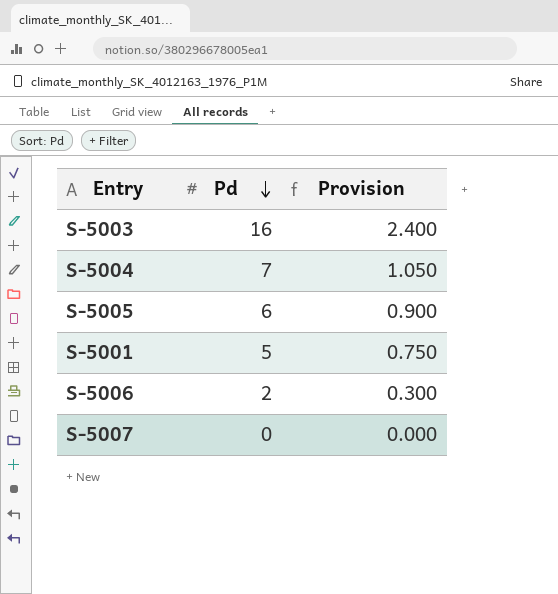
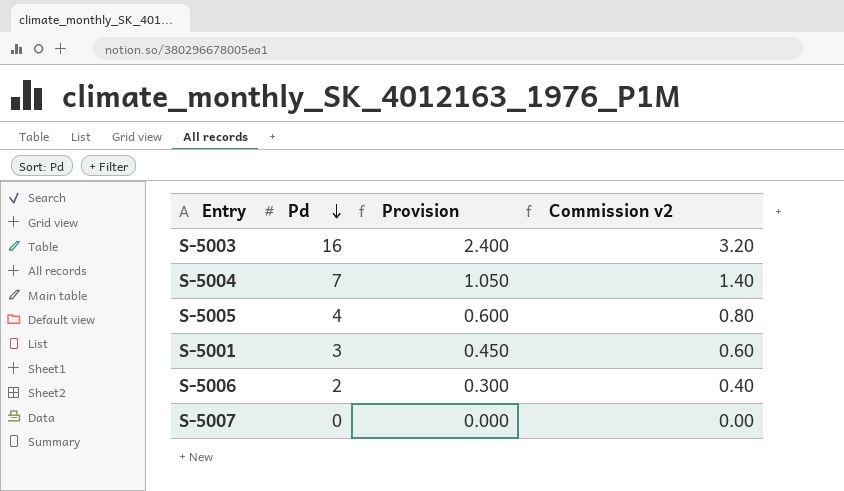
column Commission v2 | formula: none -> [Pd] * 0.2
S-5005 | Pd: 6 -> 4
S-5005 | Provision: 0.900 -> 0.600
S-5001 | Pd: 5 -> 3
S-5001 | Provision: 0.750 -> 0.450

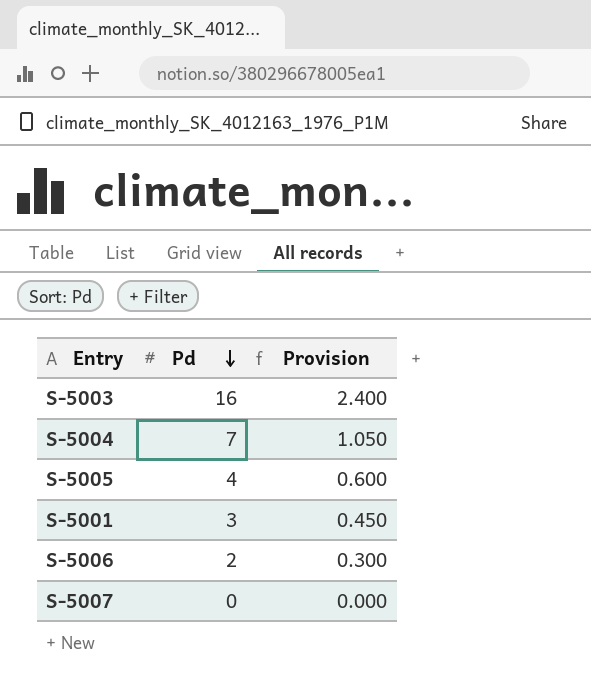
column Commission v2 | formula: [Pd] * 0.2 -> none

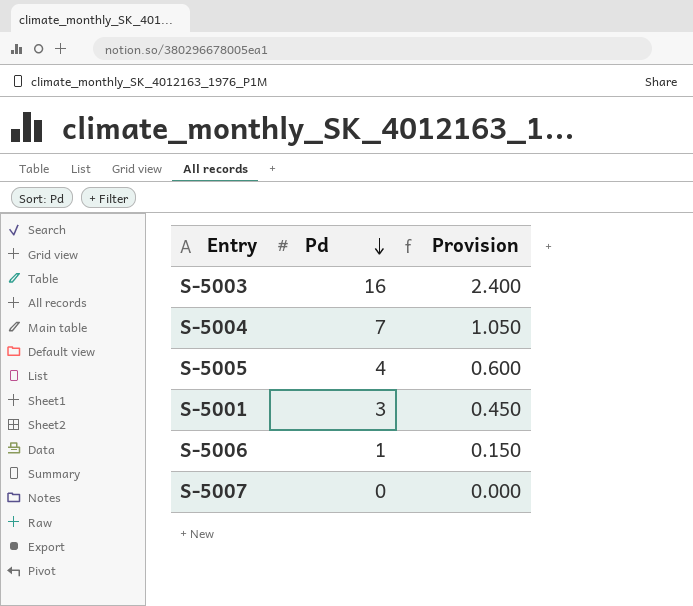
S-5006 | Pd: 2 -> 1
S-5006 | Provision: 0.300 -> 0.150

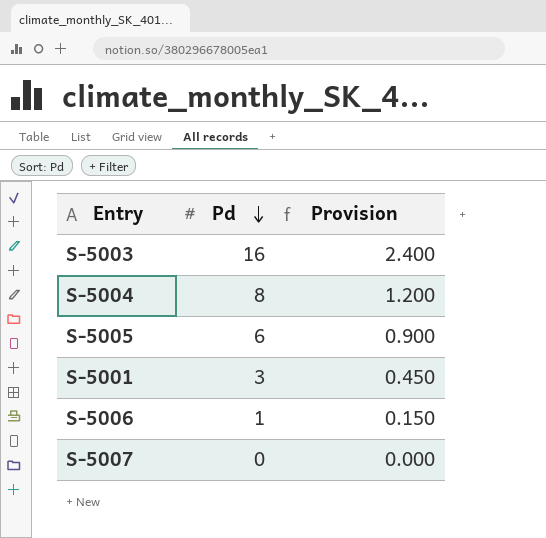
S-5004 | Pd: 7 -> 8
S-5004 | Provision: 1.050 -> 1.200
S-5005 | Pd: 4 -> 6
S-5005 | Provision: 0.600 -> 0.900

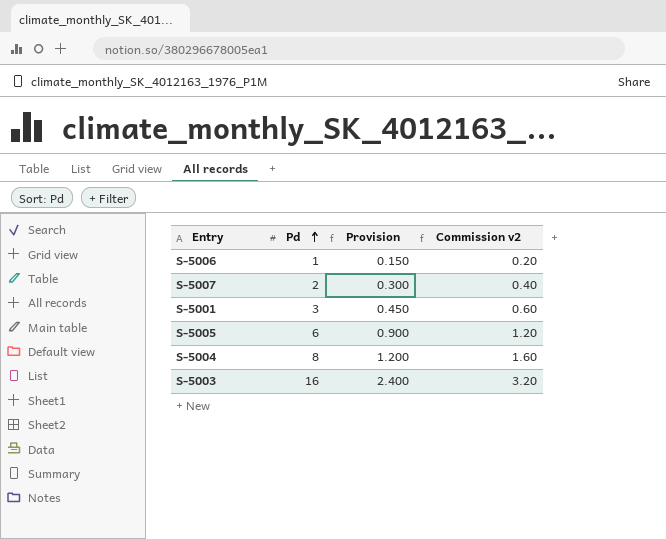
row order: Pd descending -> Pd ascending
column Commission v2 | formula: none -> [Pd] * 0.2
S-5007 | Pd: 0 -> 2
S-5007 | Provision: 0.000 -> 0.300

